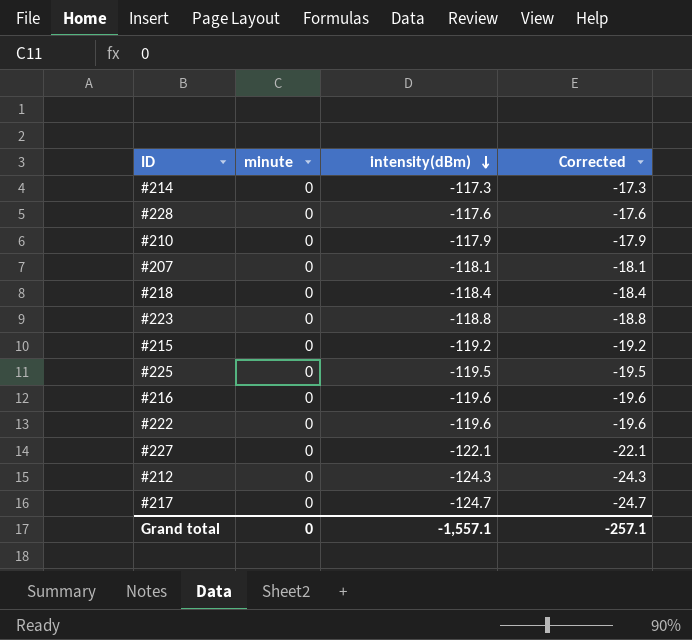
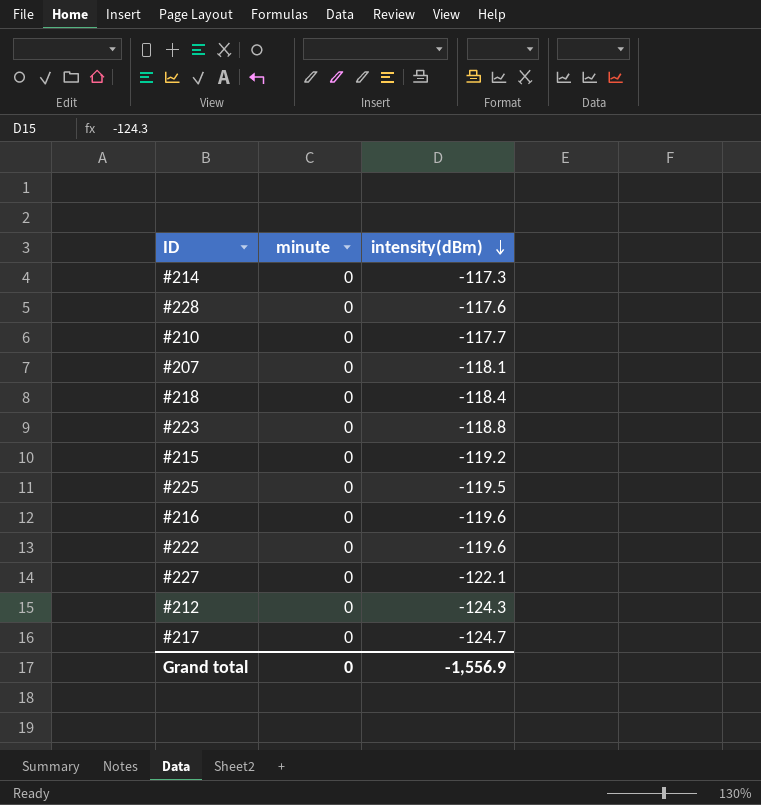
column Corrected | formula: [intensity(dBm)] + 100 -> none
#210 | intensity(dBm): -117.9 -> -117.7
Grand total | intensity(dBm): -1,557.1 -> -1,556.9

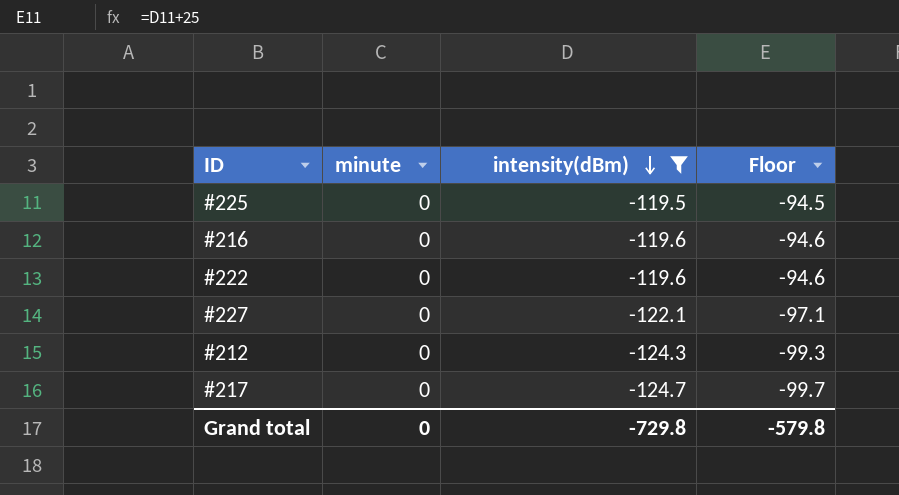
filter: none -> intensity(dBm) <= -119.5
column Floor | formula: none -> [intensity(dBm)] + 25
Grand total | intensity(dBm): -1,556.9 -> -729.8

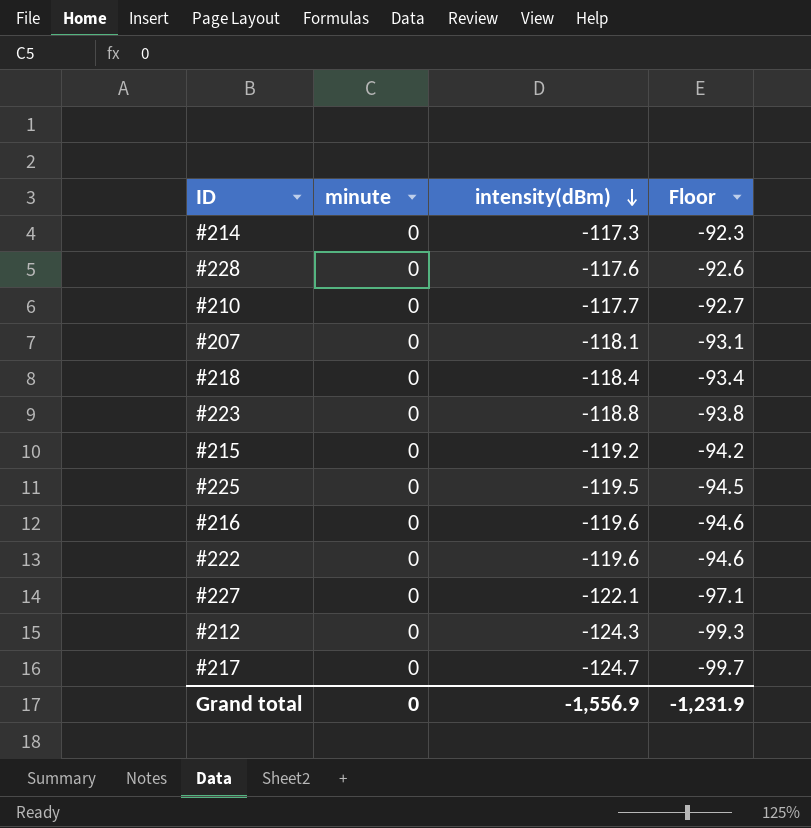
filter: intensity(dBm) <= -119.5 -> none
Grand total | intensity(dBm): -729.8 -> -1,556.9
Grand total | Floor: -579.8 -> -1,231.9

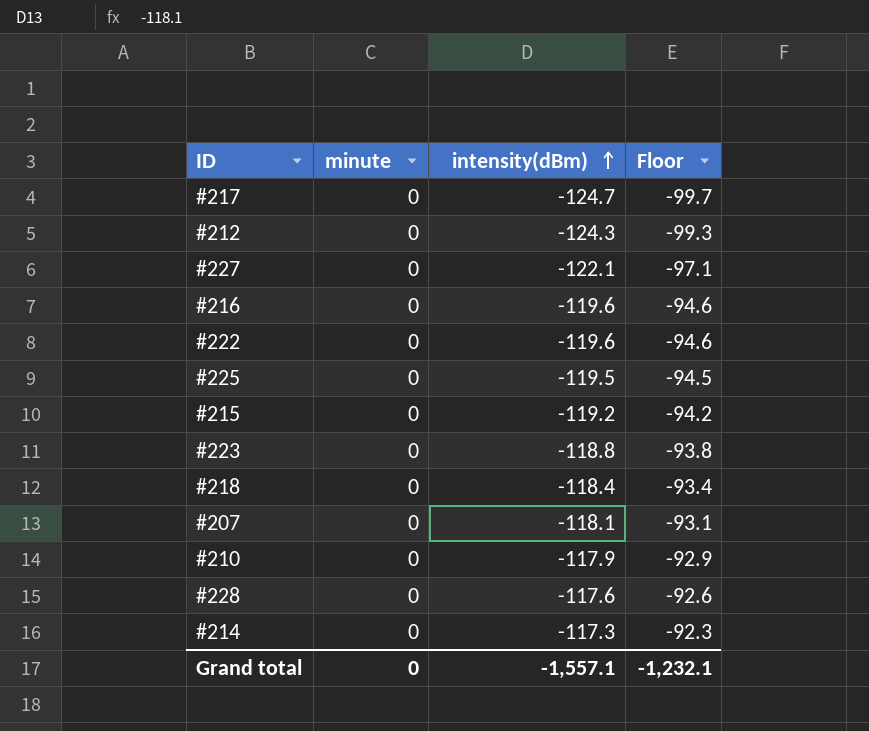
row order: intensity(dBm) descending -> intensity(dBm) ascending
#210 | intensity(dBm): -117.7 -> -117.9
#210 | Floor: -92.7 -> -92.9
Grand total | intensity(dBm): -1,556.9 -> -1,557.1
Grand total | Floor: -1,231.9 -> -1,232.1

